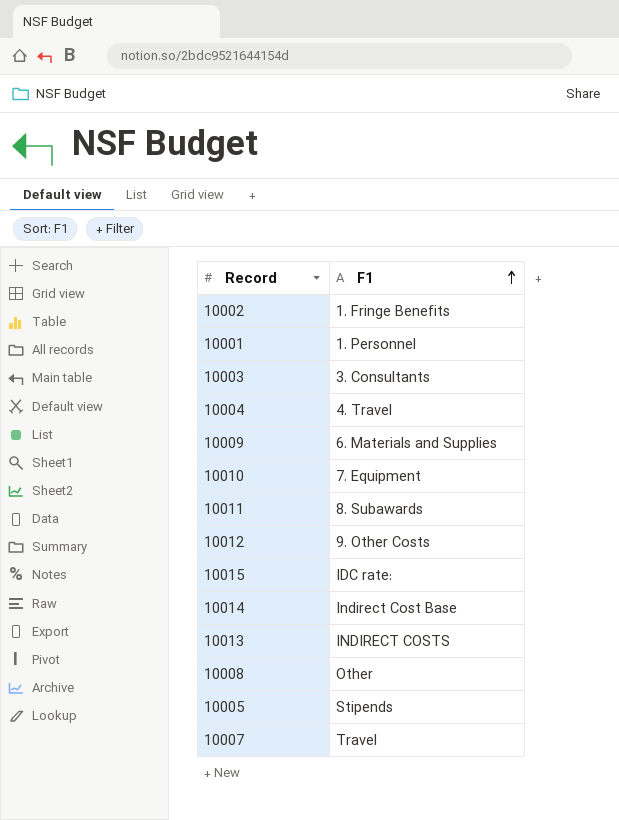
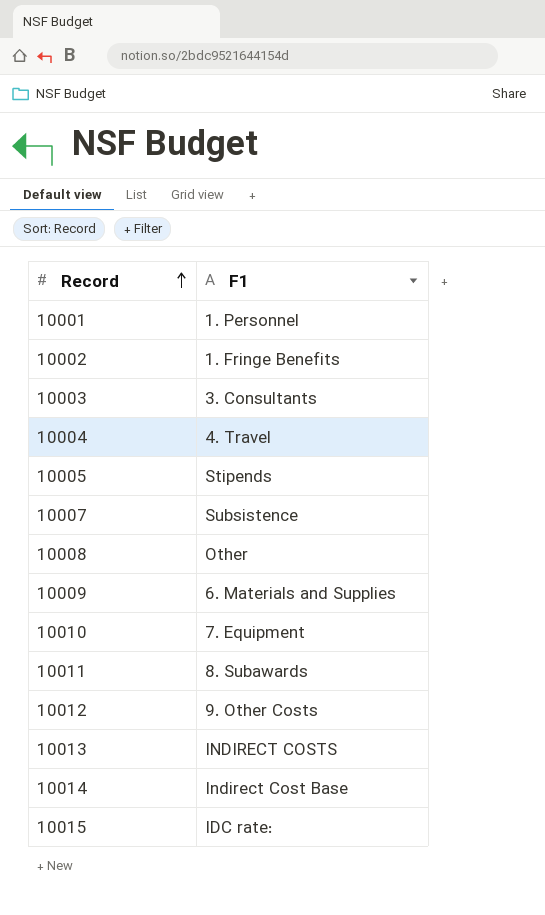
row order: F1 ascending -> Record ascending
10007 | F1: Travel -> Subsistence

